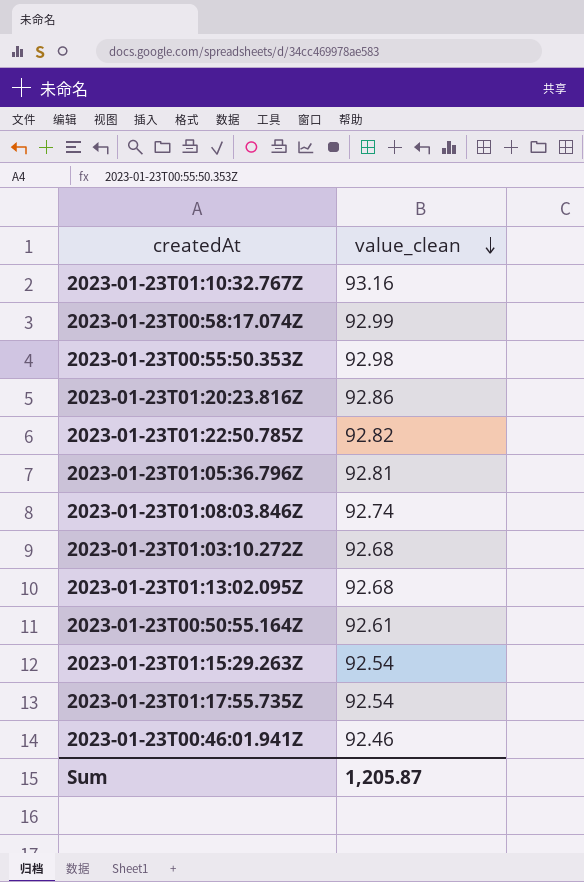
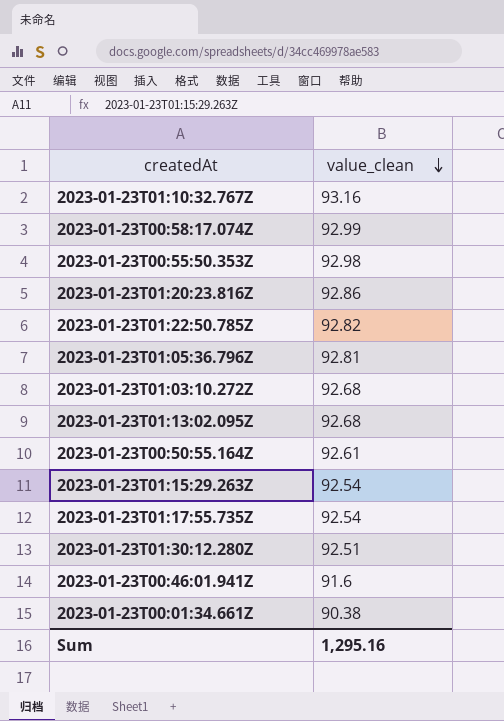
row 2023-01-23T01:08:03.846Z: 92.74 -> none
row 2023-01-23T01:30:12.280Z: none -> 92.51
2023-01-23T00:46:01.941Z | value_clean: 92.46 -> 91.6
row 2023-01-23T00:01:34.661Z: none -> 90.38
Sum | value_clean: 1,205.87 -> 1,295.16

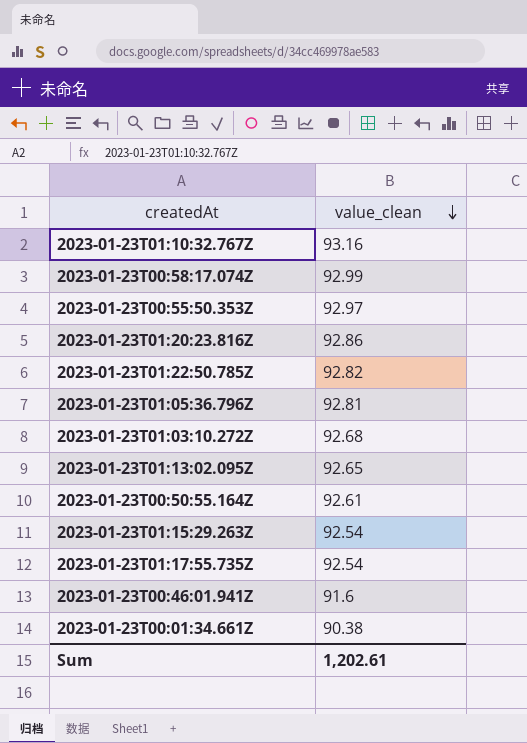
row 2023-01-23T01:30:12.280Z: 92.51 -> none
2023-01-23T00:55:50.353Z | value_clean: 92.98 -> 92.97
2023-01-23T01:13:02.095Z | value_clean: 92.68 -> 92.65
Sum | value_clean: 1,295.16 -> 1,202.61

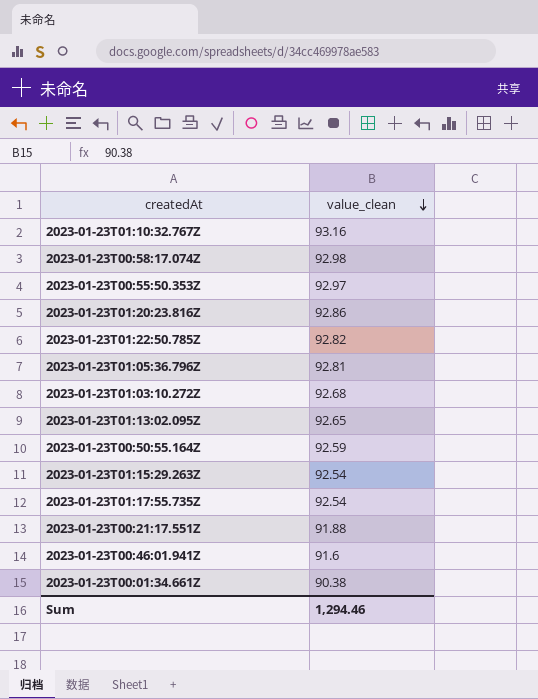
2023-01-23T00:58:17.074Z | value_clean: 92.99 -> 92.98
2023-01-23T00:50:55.164Z | value_clean: 92.61 -> 92.59
row 2023-01-23T00:21:17.551Z: none -> 91.88
Sum | value_clean: 1,202.61 -> 1,294.46

